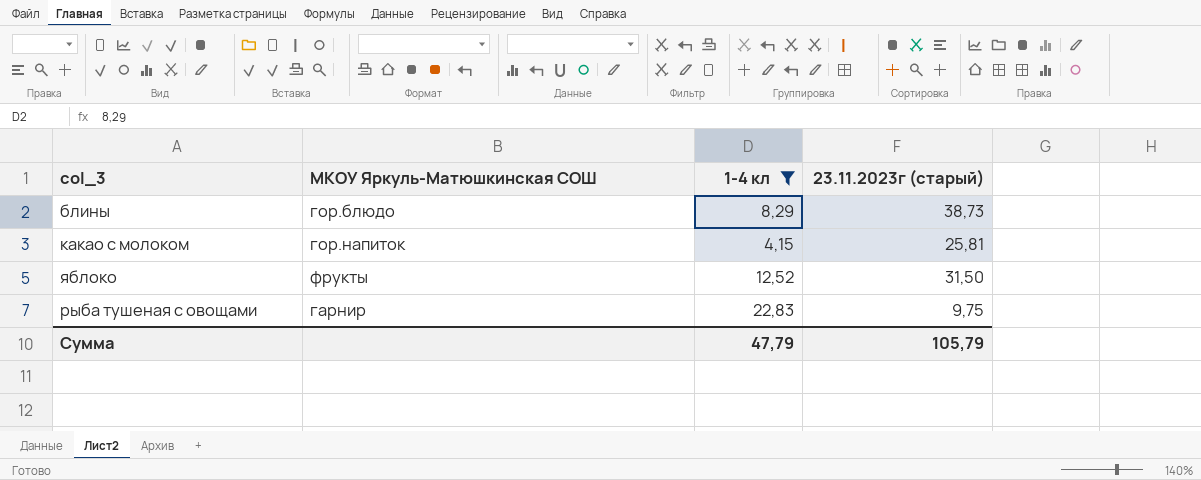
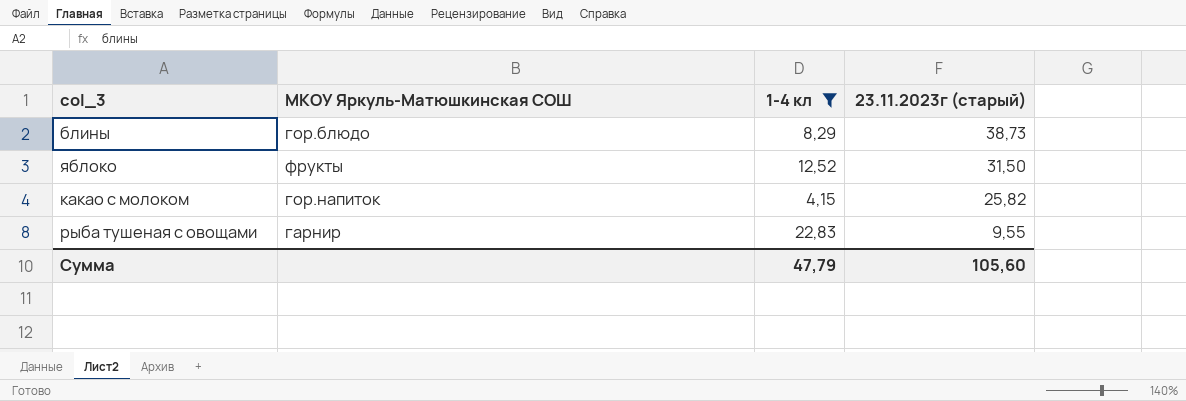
row order: none -> 23.11.2023г (старый) descending
какао с молоком | 23.11.2023г (старый): 25,81 -> 25,82
рыба тушеная с овощами | 23.11.2023г (старый): 9,75 -> 9,55
Сумма | 23.11.2023г (старый): 105,79 -> 105,60

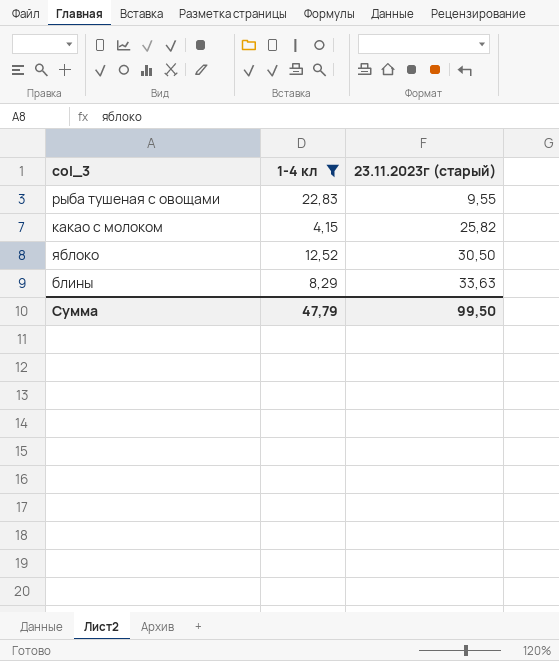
row order: 23.11.2023г (старый) descending -> 23.11.2023г (старый) ascending
column МКОУ Яркуль-Матюшкинская СОШ | position: 2 -> none
яблоко | 23.11.2023г (старый): 31,50 -> 30,50
блины | 23.11.2023г (старый): 38,73 -> 33,63
Сумма | 23.11.2023г (старый): 105,60 -> 99,50

